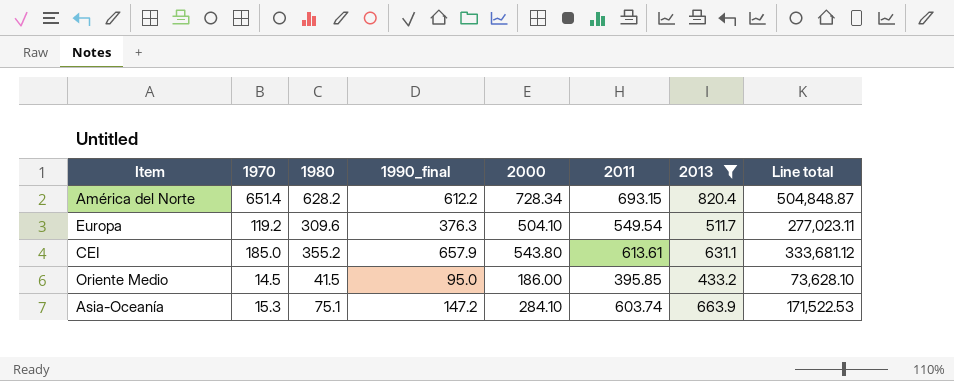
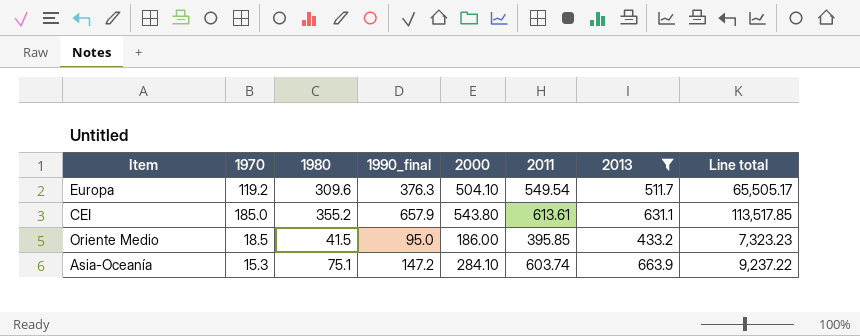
column Line total | formula: [2000] * [2011] -> [1970] * [2011]
row América del Norte: 651.4 | 628.2 | 612.2 | 728.34 | 693.15 | 820.4 | 504,848.87 -> none
Oriente Medio | 1970: 14.5 -> 18.5

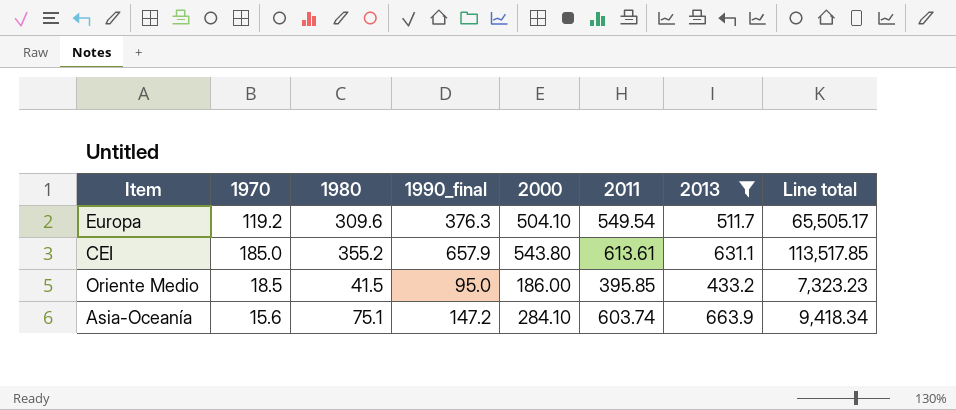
Asia-Oceanía | 1970: 15.3 -> 15.6
Asia-Oceanía | Line total: 9,237.22 -> 9,418.34

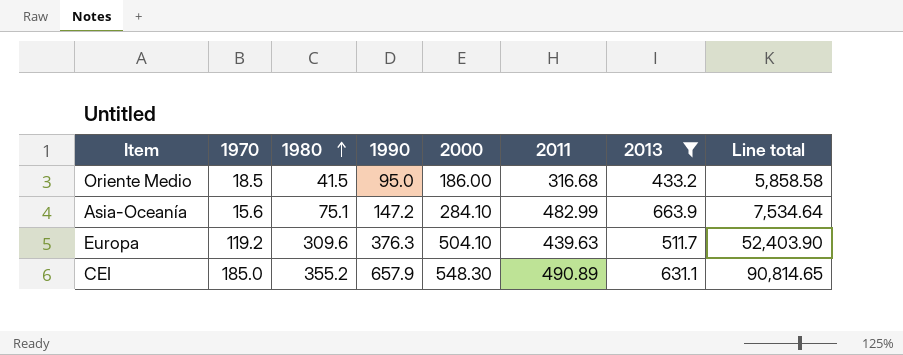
row order: none -> 1980 ascending
column name: 1990_final -> 1990
Oriente Medio | 2011: 395.85 -> 316.68
Oriente Medio | Line total: 7,323.23 -> 5,858.58
Asia-Oceanía | 2011: 603.74 -> 482.99
Asia-Oceanía | Line total: 9,418.34 -> 7,534.64
Europa | 2011: 549.54 -> 439.63
Europa | Line total: 65,505.17 -> 52,403.90
CEI | 2000: 543.80 -> 548.30
CEI | 2011: 613.61 -> 490.89
CEI | Line total: 113,517.85 -> 90,814.65

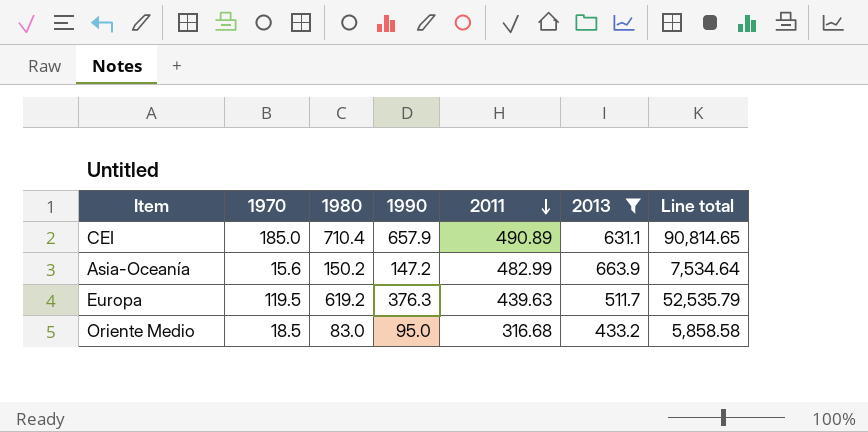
row order: 1980 ascending -> 2011 descending
column 2000 | position: 5 -> none
CEI | 1980: 355.2 -> 710.4
Asia-Oceanía | 1980: 75.1 -> 150.2
Europa | 1970: 119.2 -> 119.5
Europa | 1980: 309.6 -> 619.2
Europa | Line total: 52,403.90 -> 52,535.79
Oriente Medio | 1980: 41.5 -> 83.0

